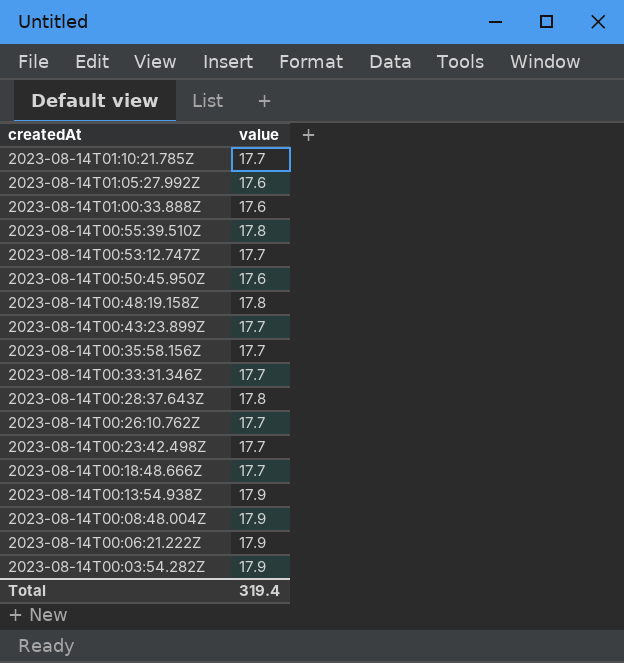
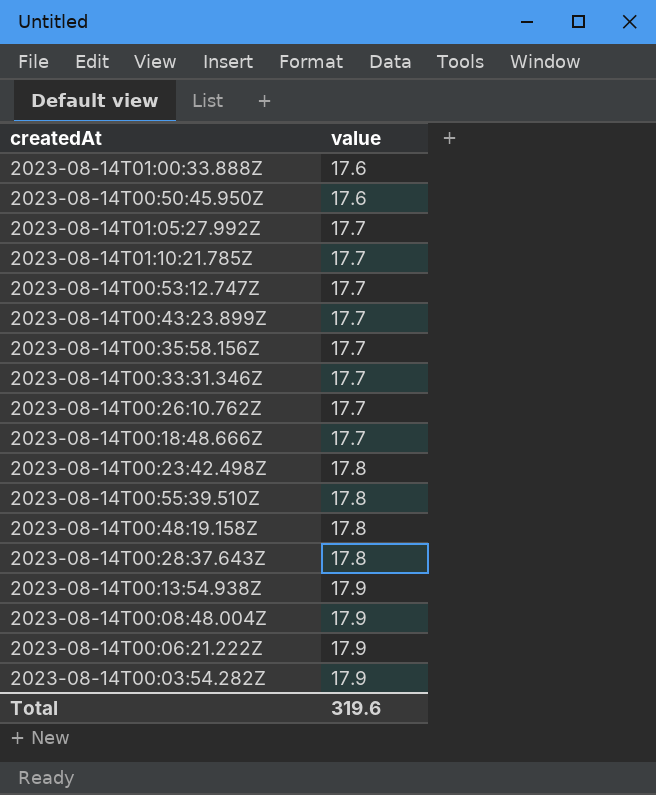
row order: createdAt descending -> value ascending
2023-08-14T01:05:27.992Z | value: 17.6 -> 17.7
2023-08-14T00:23:42.498Z | value: 17.7 -> 17.8
Total | value: 319.4 -> 319.6

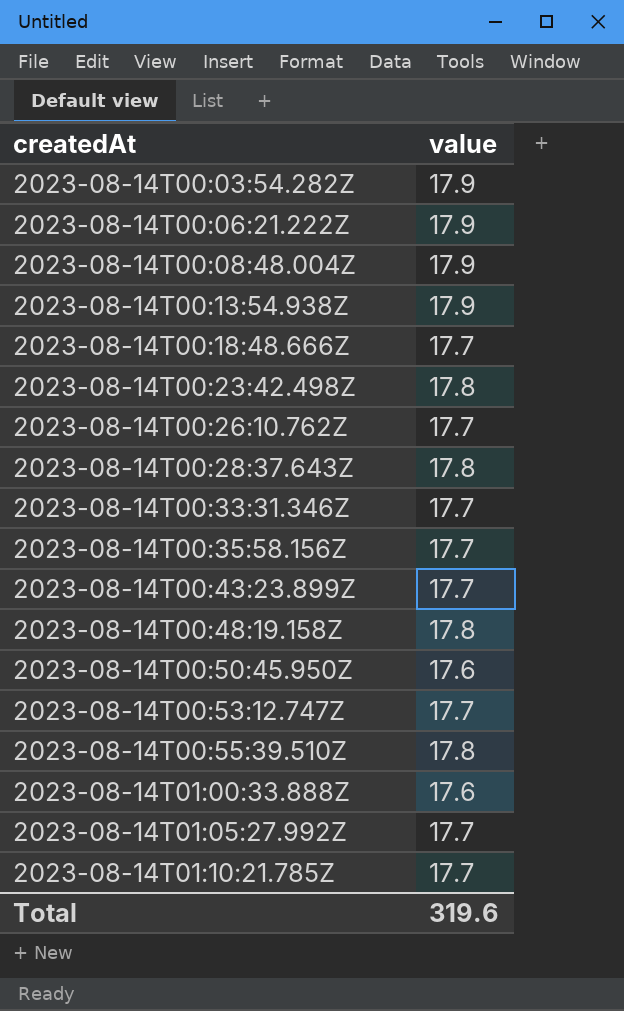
row order: value ascending -> createdAt ascending

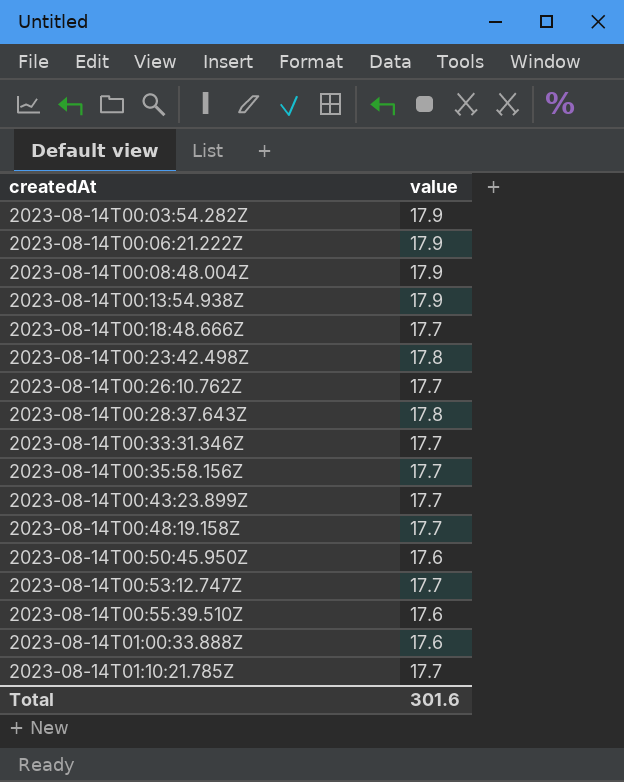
row 2023-08-14T01:05:27.992Z: 17.7 -> none
2023-08-14T00:48:19.158Z | value: 17.8 -> 17.7
2023-08-14T00:55:39.510Z | value: 17.8 -> 17.6
Total | value: 319.6 -> 301.6

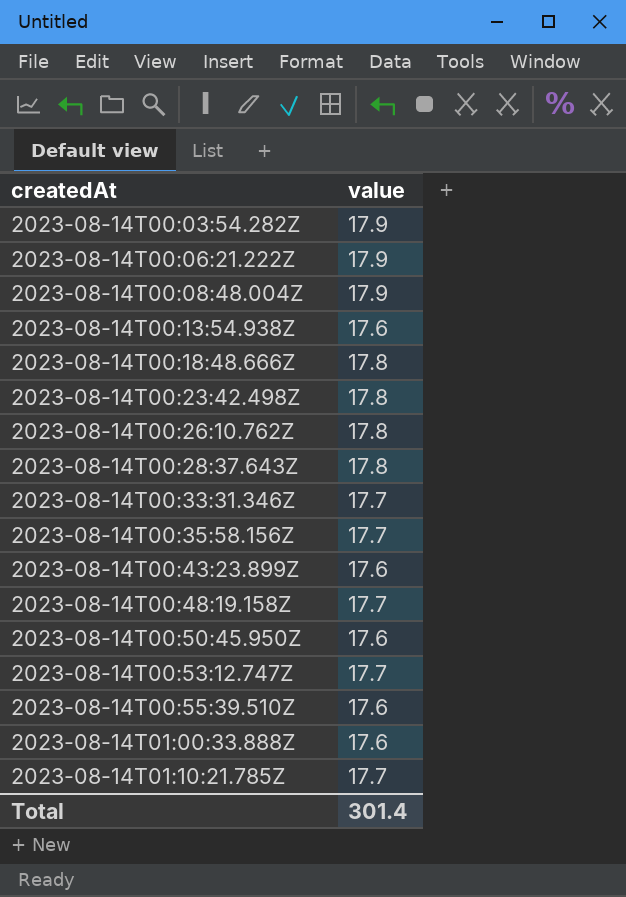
2023-08-14T00:13:54.938Z | value: 17.9 -> 17.6
2023-08-14T00:18:48.666Z | value: 17.7 -> 17.8
2023-08-14T00:26:10.762Z | value: 17.7 -> 17.8
2023-08-14T00:43:23.899Z | value: 17.7 -> 17.6
Total | value: 301.6 -> 301.4

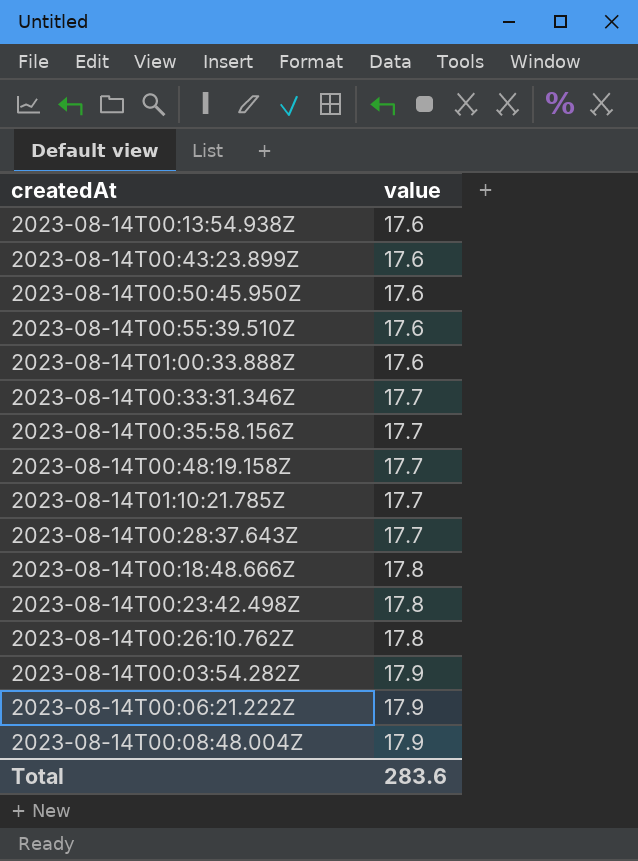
row order: createdAt ascending -> value ascending
row 2023-08-14T00:53:12.747Z: 17.7 -> none
2023-08-14T00:28:37.643Z | value: 17.8 -> 17.7
Total | value: 301.4 -> 283.6

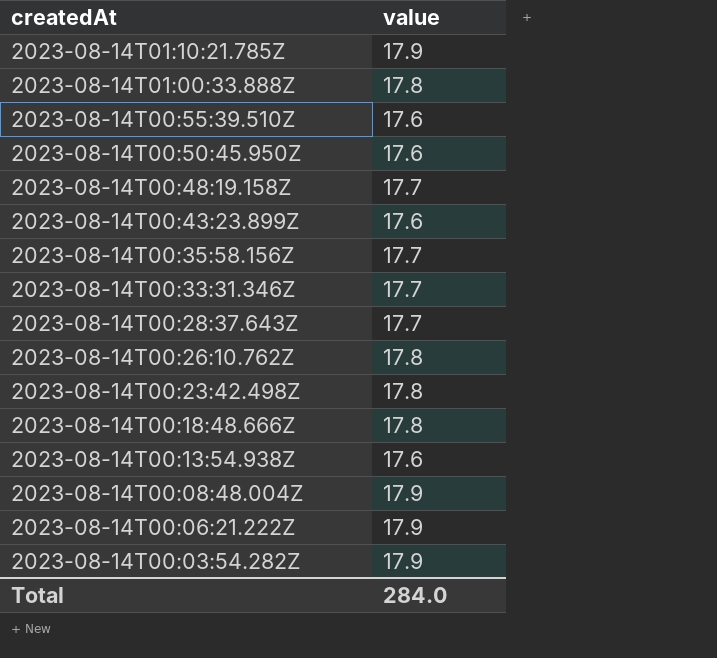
row order: value ascending -> createdAt descending
2023-08-14T01:10:21.785Z | value: 17.7 -> 17.9
2023-08-14T01:00:33.888Z | value: 17.6 -> 17.8
Total | value: 283.6 -> 284.0

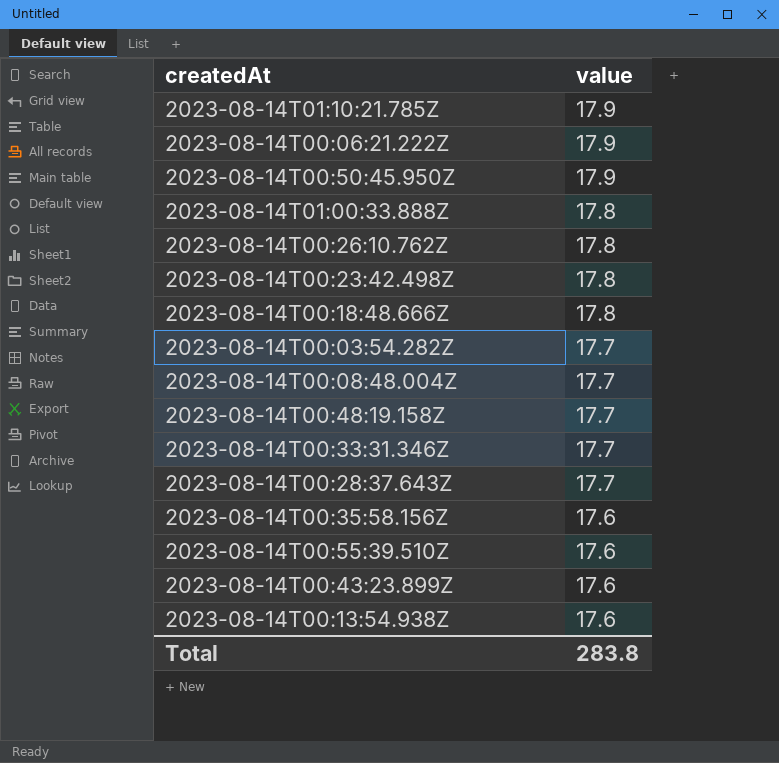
row order: createdAt descending -> value descending
2023-08-14T00:50:45.950Z | value: 17.6 -> 17.9
2023-08-14T00:03:54.282Z | value: 17.9 -> 17.7
2023-08-14T00:08:48.004Z | value: 17.9 -> 17.7
2023-08-14T00:35:58.156Z | value: 17.7 -> 17.6
Total | value: 284.0 -> 283.8

